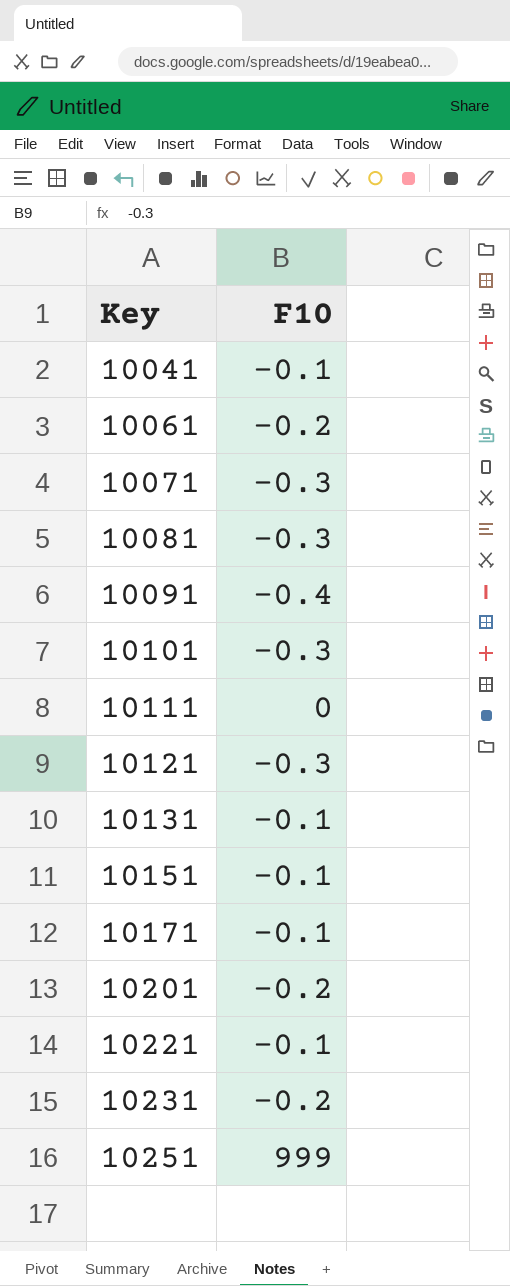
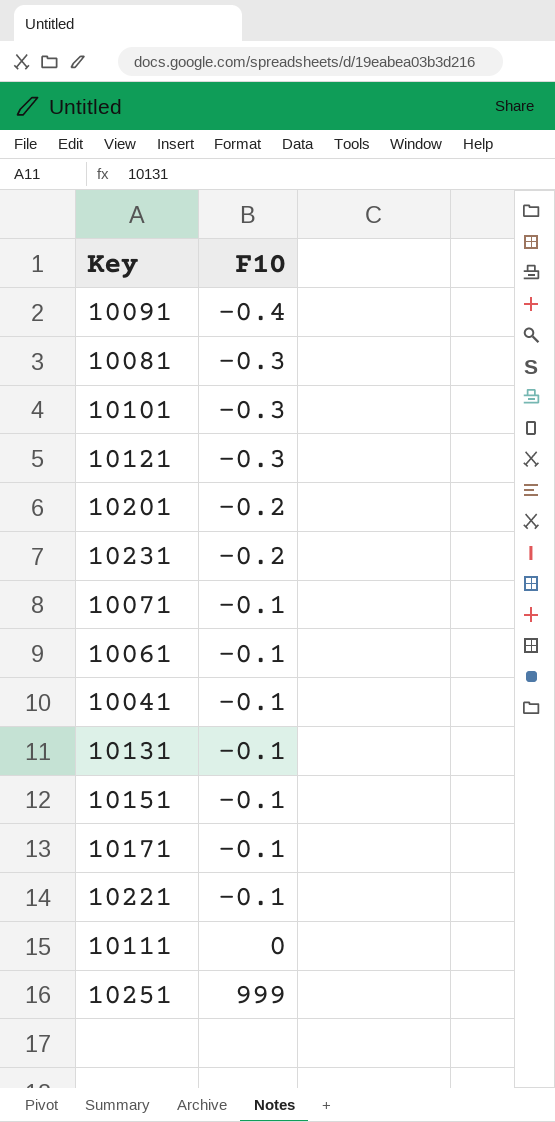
row order: Key ascending -> F10 ascending
10071 | F10: -0.3 -> -0.1
10061 | F10: -0.2 -> -0.1

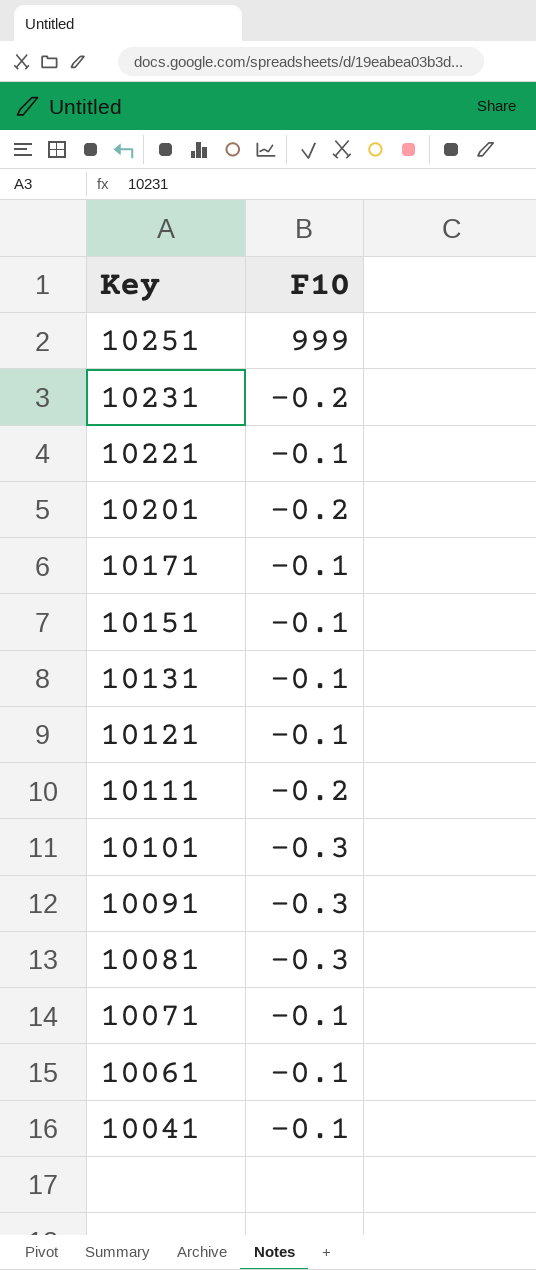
row order: F10 ascending -> Key descending
10121 | F10: -0.3 -> -0.1
10111 | F10: 0 -> -0.2
10091 | F10: -0.4 -> -0.3

